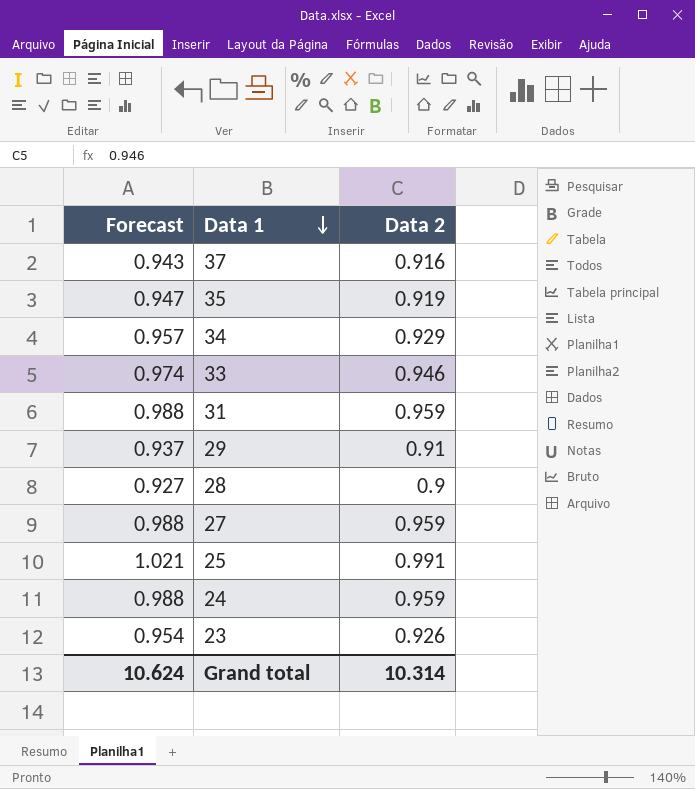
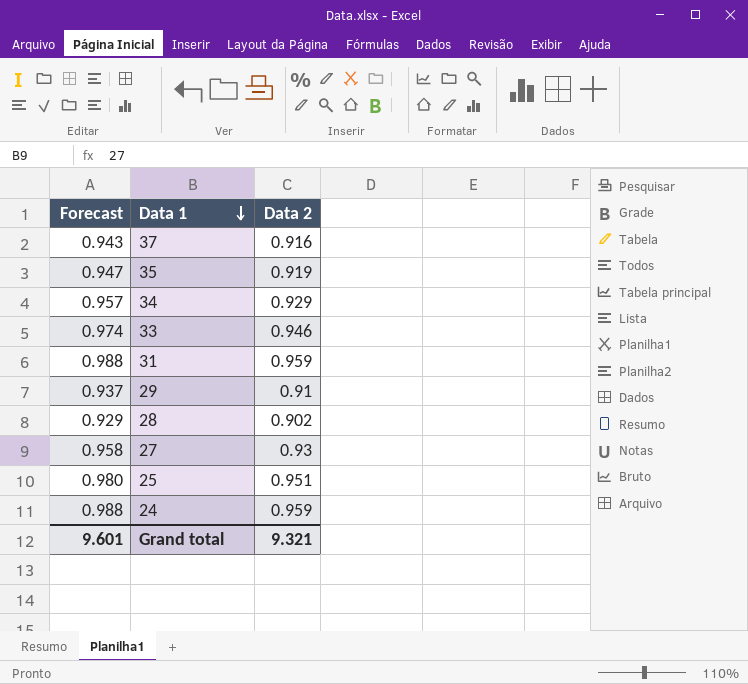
row 23: 0.954 | 0.926 -> none
28 | Forecast: 0.927 -> 0.929
28 | Data 2: 0.9 -> 0.902
27 | Forecast: 0.988 -> 0.958
27 | Data 2: 0.959 -> 0.93
25 | Forecast: 1.021 -> 0.980
25 | Data 2: 0.991 -> 0.951
Grand total | Forecast: 10.624 -> 9.601
Grand total | Data 2: 10.314 -> 9.321

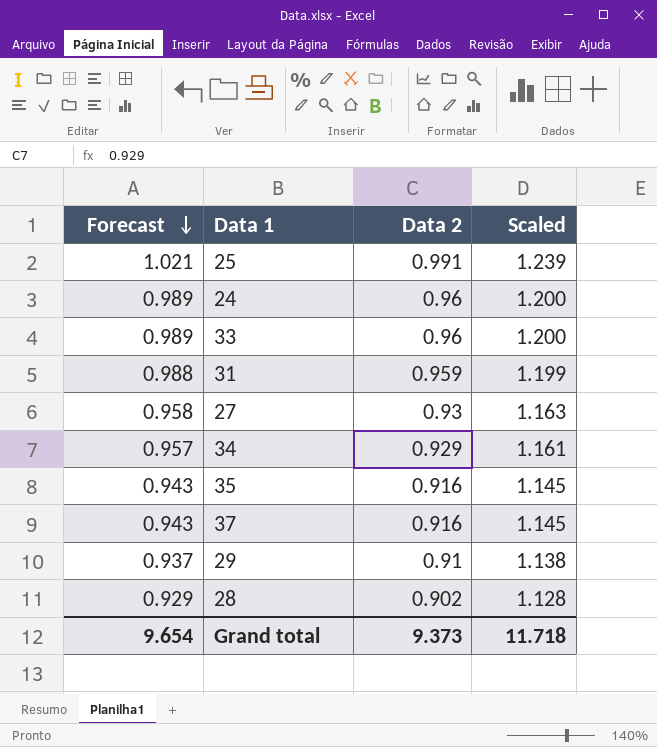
row order: Data 1 descending -> Forecast descending
column Scaled | formula: none -> [Data 2] * 1.25
25 | Forecast: 0.980 -> 1.021
25 | Data 2: 0.951 -> 0.991
24 | Forecast: 0.988 -> 0.989
24 | Data 2: 0.959 -> 0.96
33 | Forecast: 0.974 -> 0.989
33 | Data 2: 0.946 -> 0.96
35 | Forecast: 0.947 -> 0.943
35 | Data 2: 0.919 -> 0.916
Grand total | Forecast: 9.601 -> 9.654
Grand total | Data 2: 9.321 -> 9.373

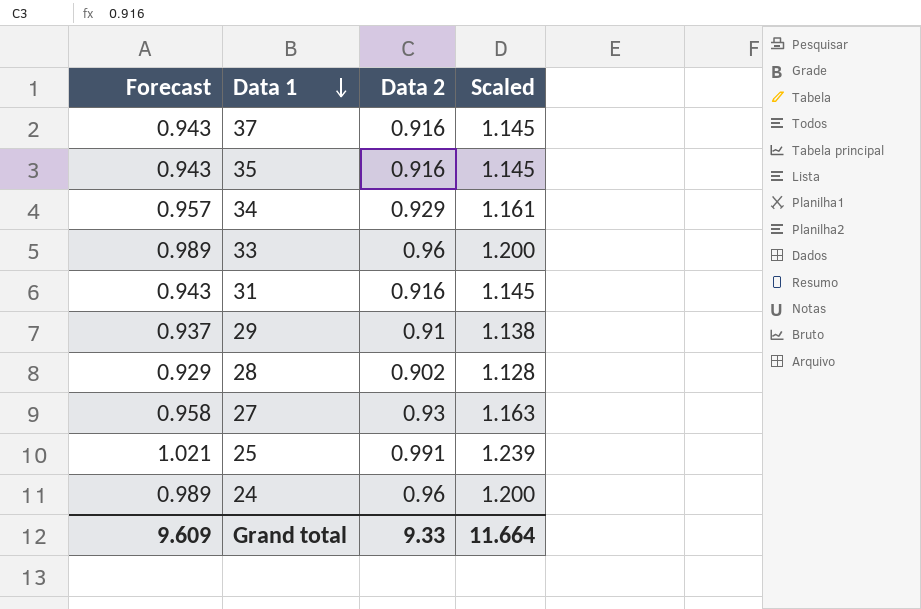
row order: Forecast descending -> Data 1 descending
31 | Forecast: 0.988 -> 0.943
31 | Data 2: 0.959 -> 0.916
31 | Scaled: 1.199 -> 1.145
Grand total | Forecast: 9.654 -> 9.609
Grand total | Data 2: 9.373 -> 9.33
Grand total | Scaled: 11.718 -> 11.664

